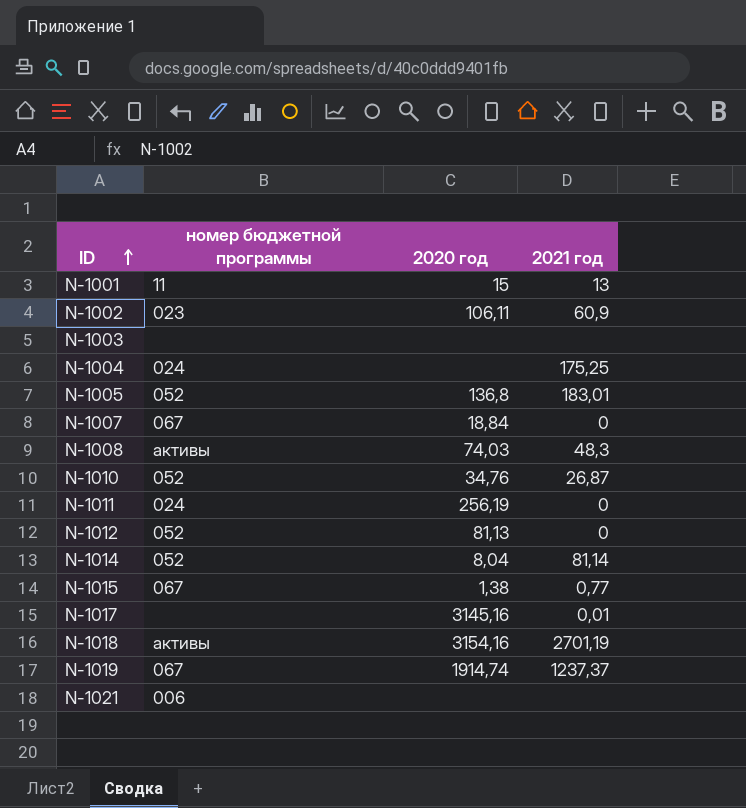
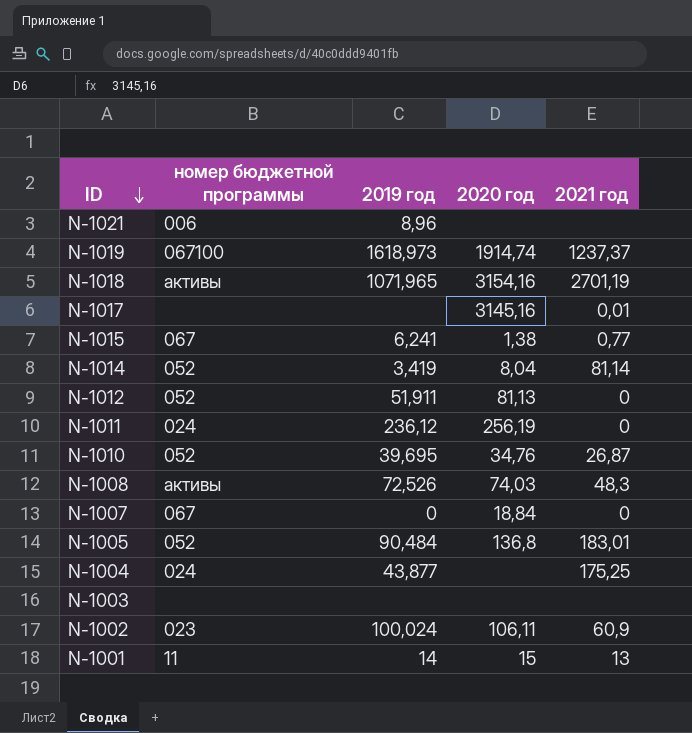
row order: ID ascending -> ID descending
column 2019 год | position: none -> 3
N-1019 | номер бюджетной программы: 067 -> 067100

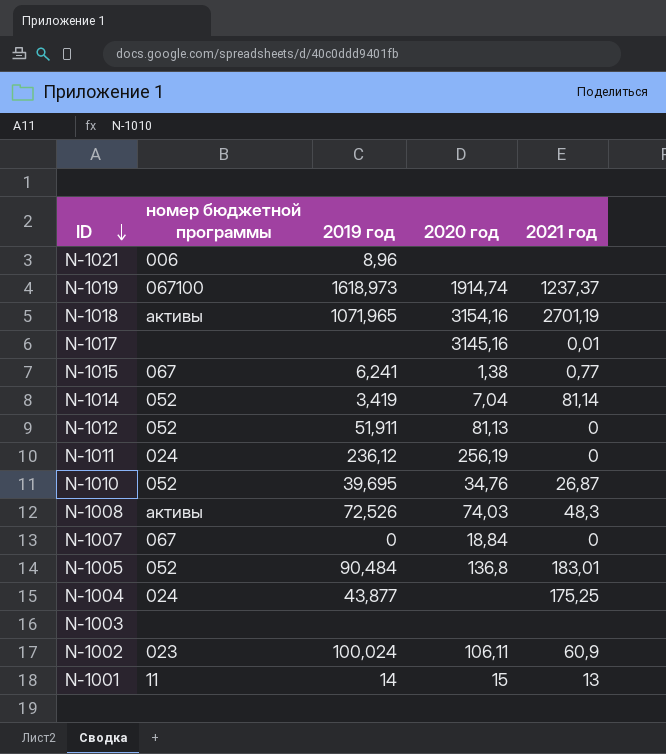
N-1014 | 2020 год: 8,04 -> 7,04

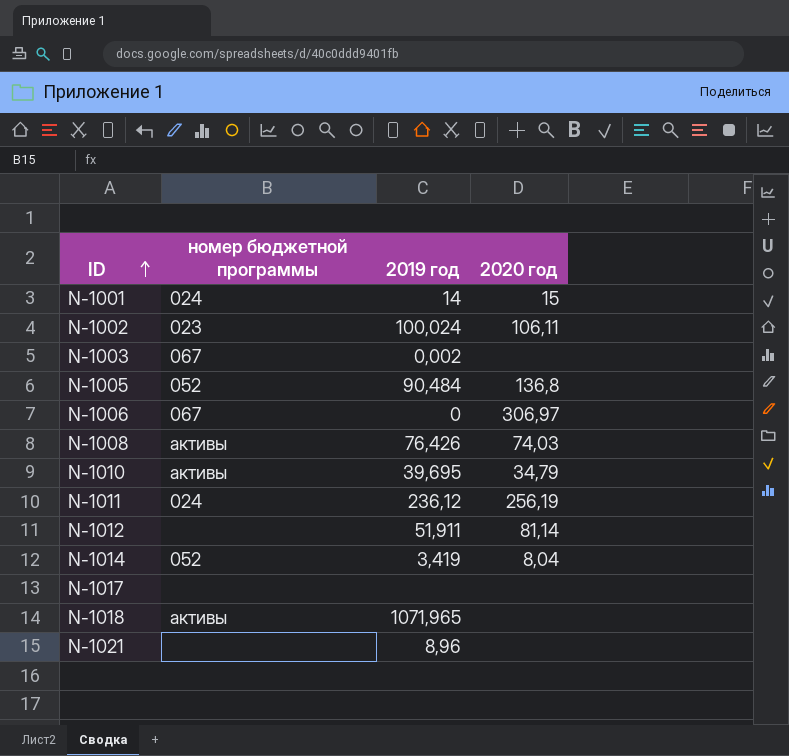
row order: ID descending -> ID ascending
column 2021 год | position: 5 -> none
row N-1019: 067100 | 1618,973 | 1914,74 | 1237,37 -> none
row N-1015: 067 | 6,241 | 1,38 | 0,77 -> none
row N-1007: 067 | 0 | 18,84 | 0 -> none
row N-1004: 024 | 43,877 | none | 175,25 -> none
N-1001 | номер бюджетной программы: 11 -> 024
N-1003 | номер бюджетной программы: none -> 067
N-1003 | 2019 год: none -> 0,002
row N-1006: none -> 067 | 0 | 306,97
N-1008 | 2019 год: 72,526 -> 76,426
N-1010 | номер бюджетной программы: 052 -> активы
N-1010 | 2020 год: 34,76 -> 34,79
N-1012 | номер бюджетной программы: 052 -> none
N-1012 | 2020 год: 81,13 -> 81,14
N-1014 | 2020 год: 7,04 -> 8,04
N-1017 | 2020 год: 3145,16 -> none
N-1018 | 2020 год: 3154,16 -> none
N-1021 | номер бюджетной программы: 006 -> none

